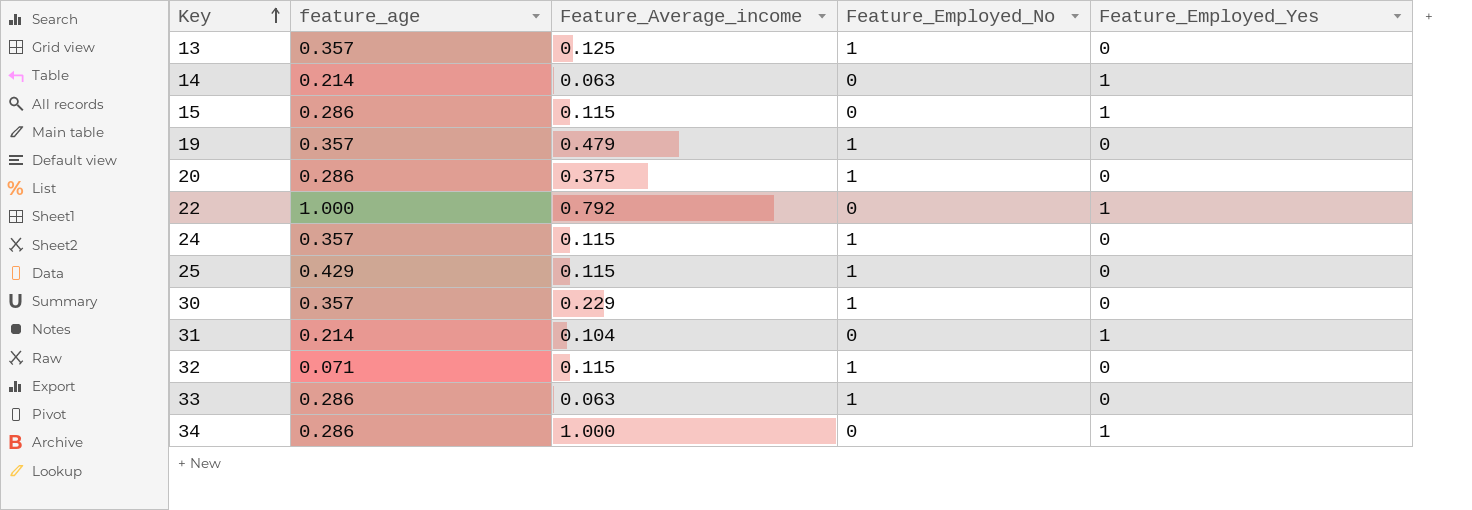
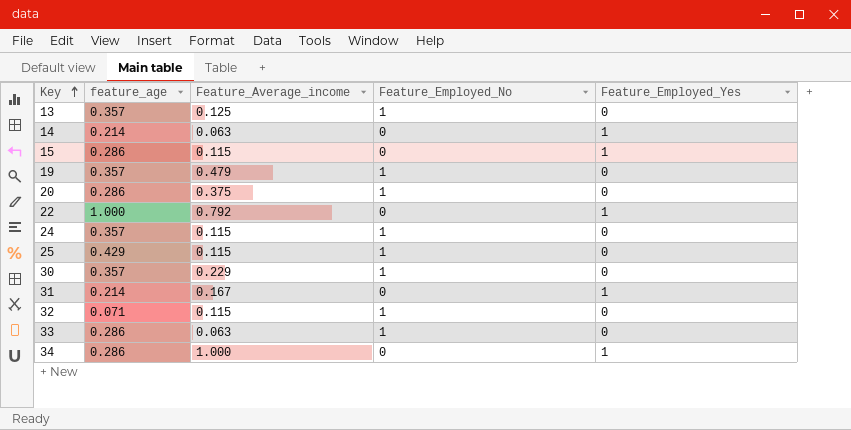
31 | Feature_Average_income: 0.104 -> 0.167

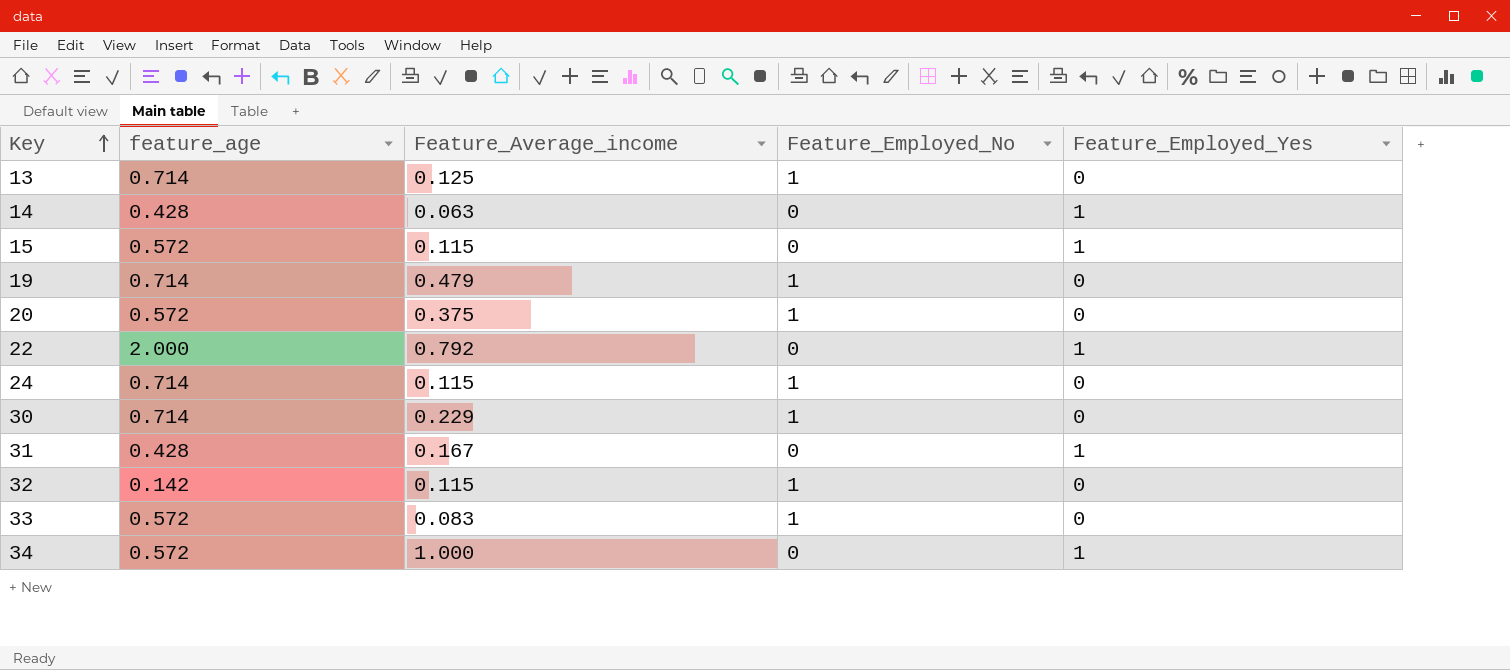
row 25: 0.429 | 0.115 | 1 | 0 -> none
13 | feature_age: 0.357 -> 0.714
14 | feature_age: 0.214 -> 0.428
15 | feature_age: 0.286 -> 0.572
19 | feature_age: 0.357 -> 0.714
20 | feature_age: 0.286 -> 0.572
22 | feature_age: 1.000 -> 2.000
24 | feature_age: 0.357 -> 0.714
30 | feature_age: 0.357 -> 0.714
31 | feature_age: 0.214 -> 0.428
32 | feature_age: 0.071 -> 0.142
33 | feature_age: 0.286 -> 0.572
33 | Feature_Average_income: 0.063 -> 0.083
34 | feature_age: 0.286 -> 0.572

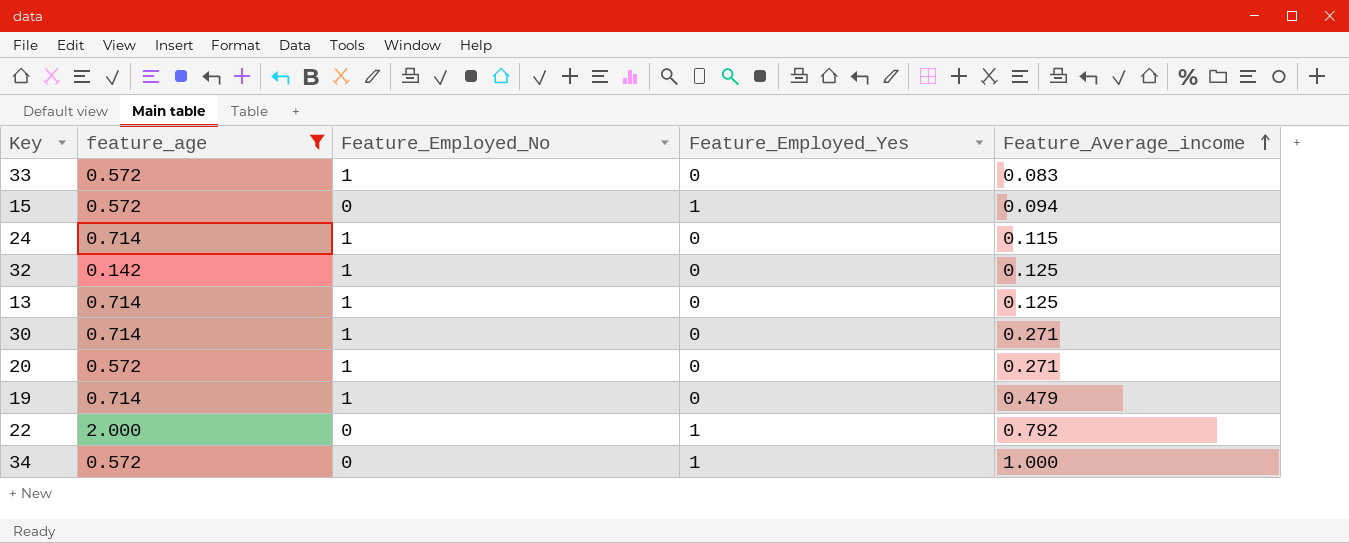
filter: none -> feature_age != 0.428
row order: Key ascending -> Feature_Average_income ascending
column Feature_Average_income | position: 3 -> 5
15 | Feature_Average_income: 0.115 -> 0.094
32 | Feature_Average_income: 0.115 -> 0.125
30 | Feature_Average_income: 0.229 -> 0.271
20 | Feature_Average_income: 0.375 -> 0.271

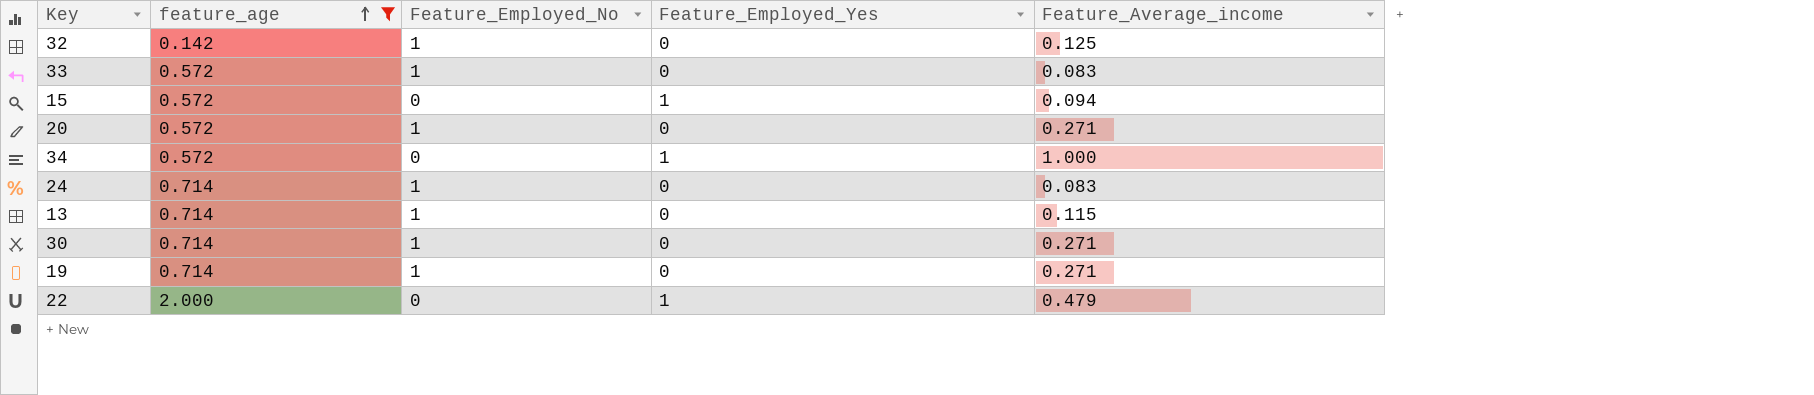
row order: Feature_Average_income ascending -> feature_age ascending
24 | Feature_Average_income: 0.115 -> 0.083
13 | Feature_Average_income: 0.125 -> 0.115
19 | Feature_Average_income: 0.479 -> 0.271
22 | Feature_Average_income: 0.792 -> 0.479

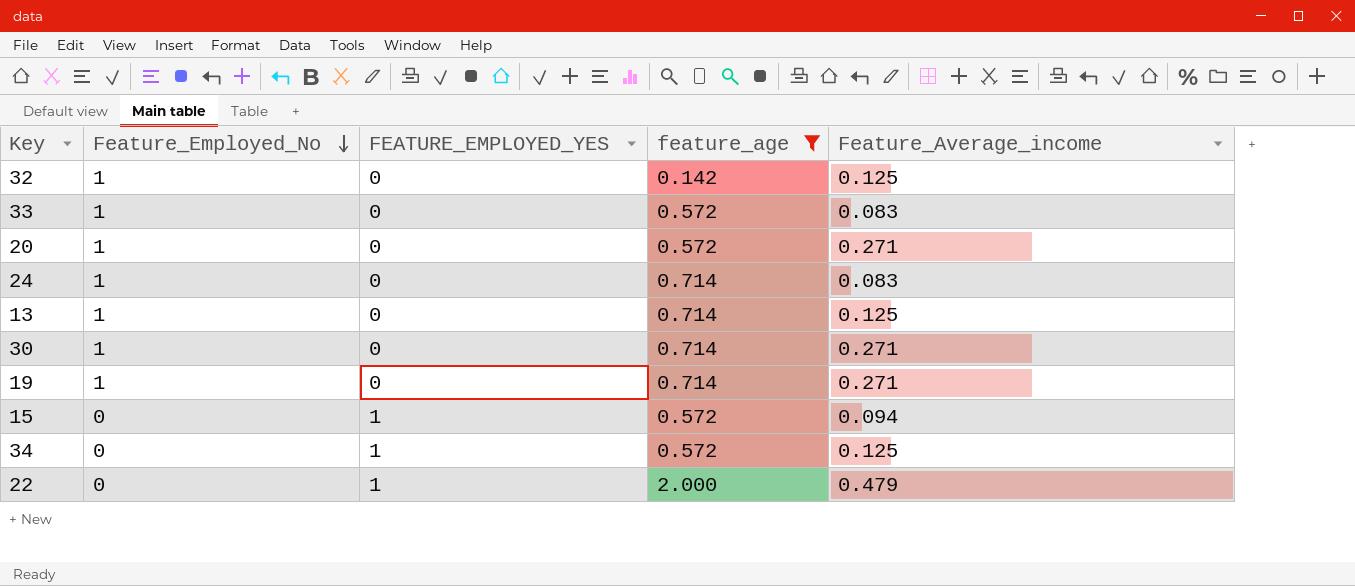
row order: feature_age ascending -> Feature_Employed_No descending
column name: Feature_Employed_Yes -> FEATURE_EMPLOYED_YES
column feature_age | position: 2 -> 4
13 | Feature_Average_income: 0.115 -> 0.125
34 | Feature_Average_income: 1.000 -> 0.125

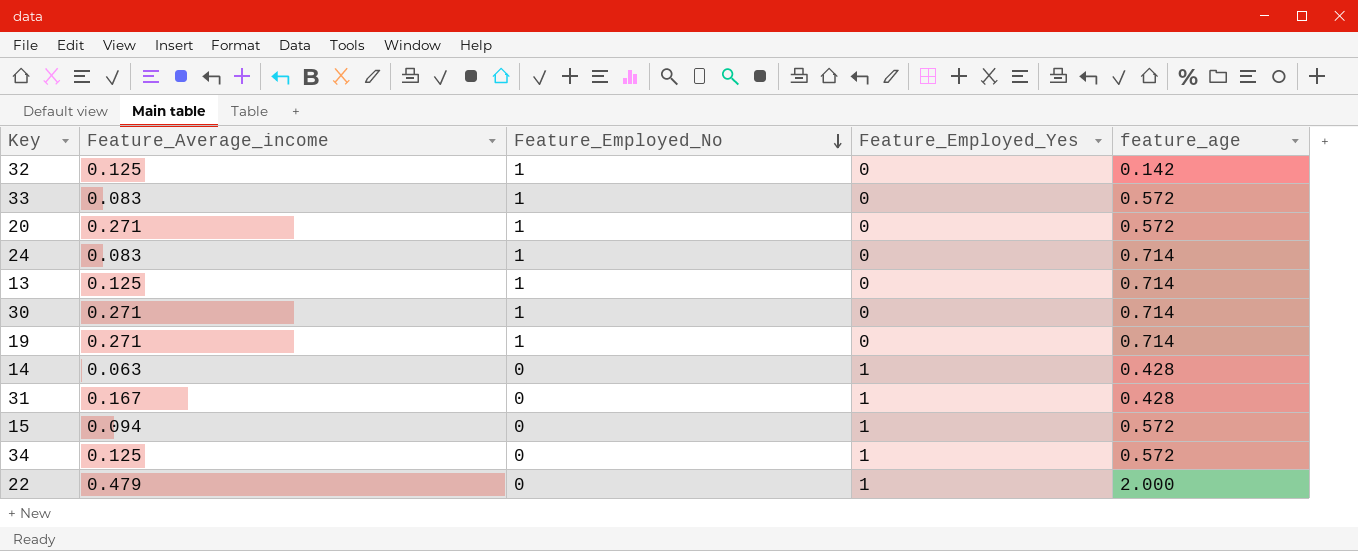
filter: feature_age != 0.428 -> none
column Feature_Average_income | position: 5 -> 2
column name: FEATURE_EMPLOYED_YES -> Feature_Employed_Yes

